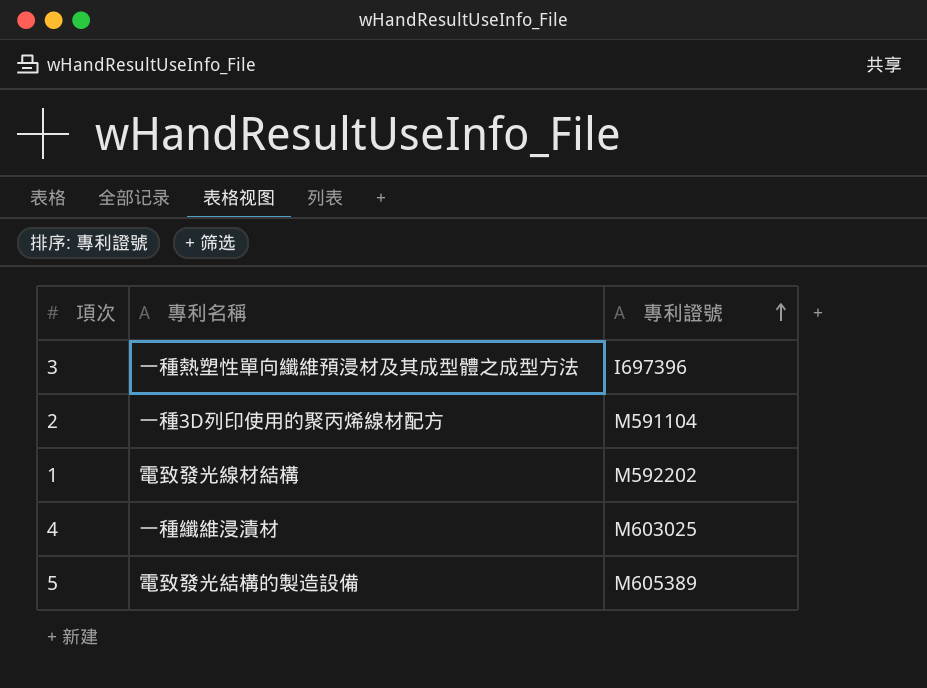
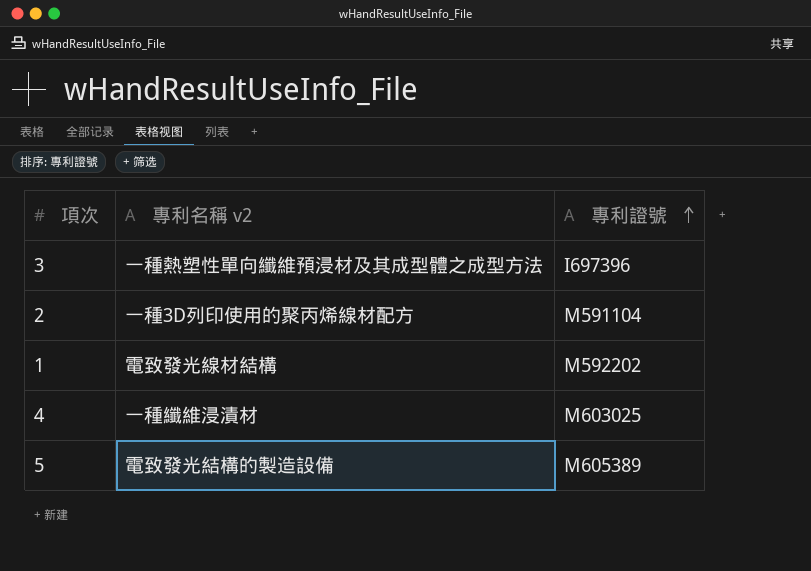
column name: 專利名稱 -> 專利名稱 v2

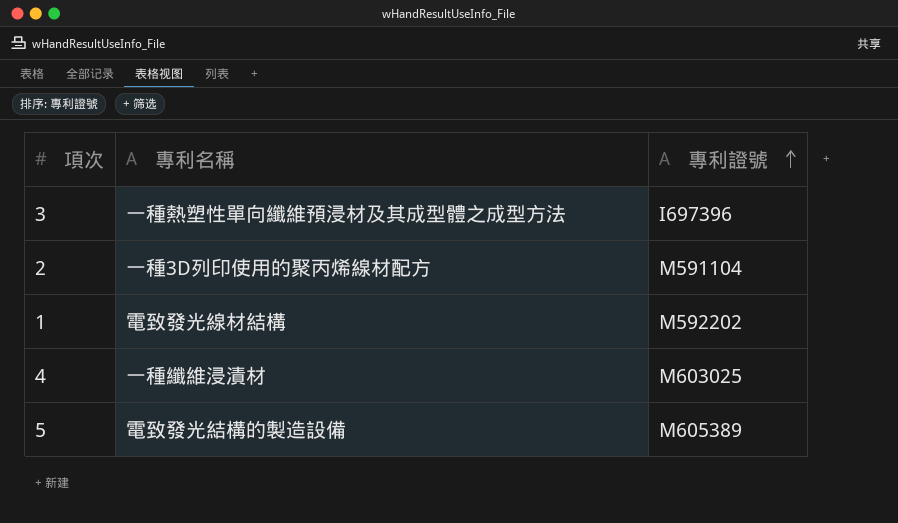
column name: 專利名稱 v2 -> 專利名稱

